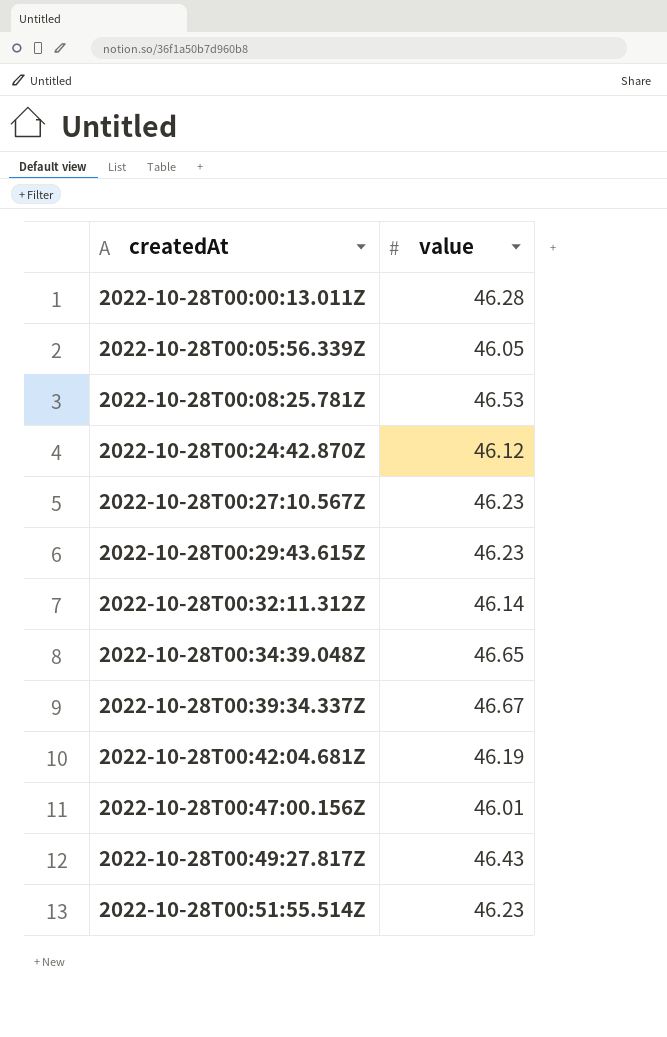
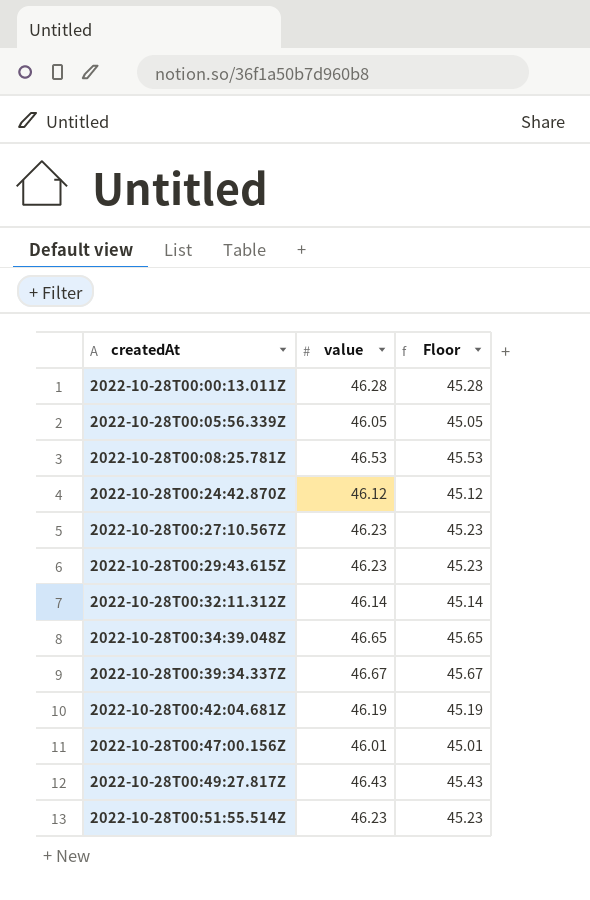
column Floor | formula: none -> [value] - 1

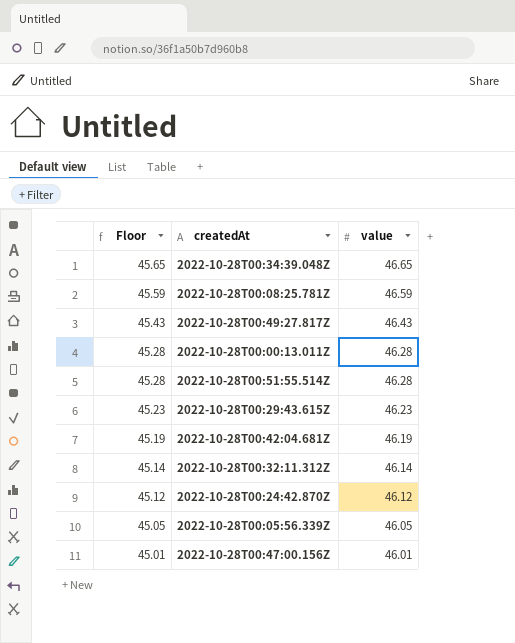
row order: createdAt ascending -> Floor descending
column Floor | position: 3 -> 1
row 2022-10-28T00:27:10.567Z: 46.23 | 45.23 -> none
row 2022-10-28T00:39:34.337Z: 46.67 | 45.67 -> none
2022-10-28T00:08:25.781Z | Floor: 45.53 -> 45.59
2022-10-28T00:08:25.781Z | value: 46.53 -> 46.59
2022-10-28T00:51:55.514Z | Floor: 45.23 -> 45.28
2022-10-28T00:51:55.514Z | value: 46.23 -> 46.28

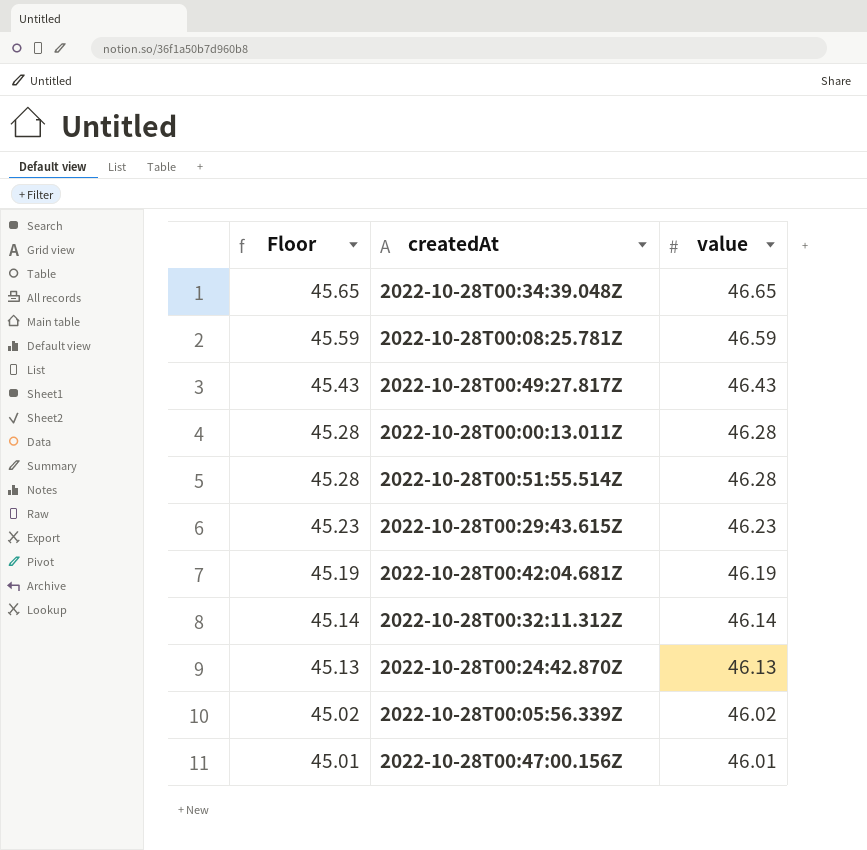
2022-10-28T00:24:42.870Z | Floor: 45.12 -> 45.13
2022-10-28T00:24:42.870Z | value: 46.12 -> 46.13
2022-10-28T00:05:56.339Z | Floor: 45.05 -> 45.02
2022-10-28T00:05:56.339Z | value: 46.05 -> 46.02

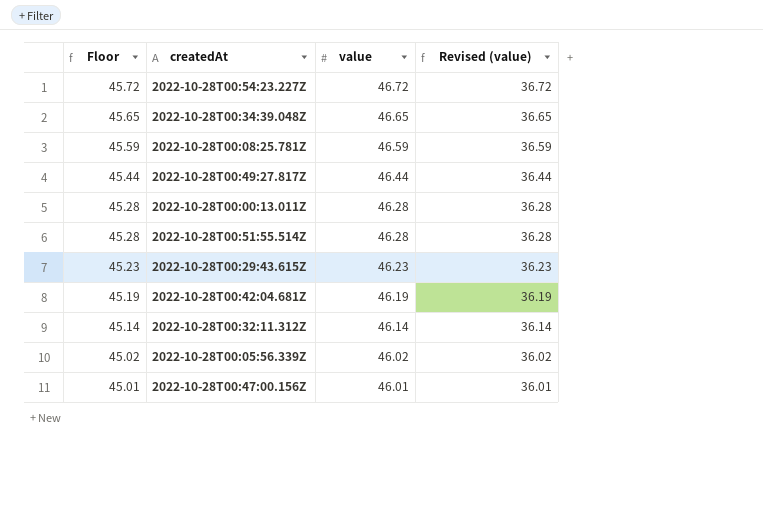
column Revised (value) | formula: none -> [value] - 10
row 2022-10-28T00:24:42.870Z: 45.13 | 46.13 -> none
row 2022-10-28T00:54:23.227Z: none -> 45.72 | 46.72 | 36.72
2022-10-28T00:49:27.817Z | Floor: 45.43 -> 45.44
2022-10-28T00:49:27.817Z | value: 46.43 -> 46.44

